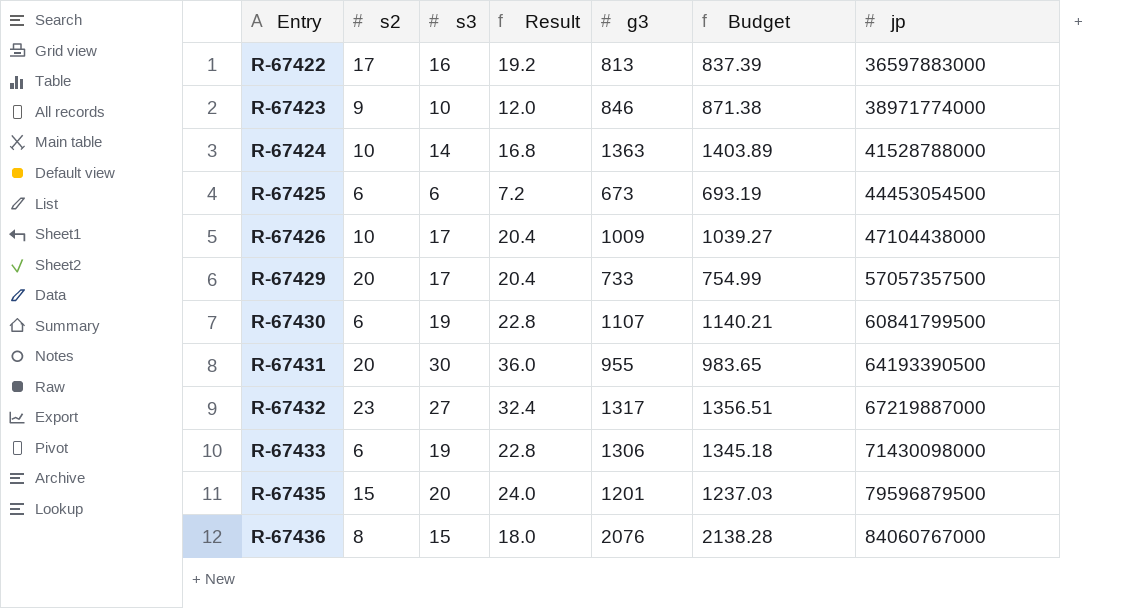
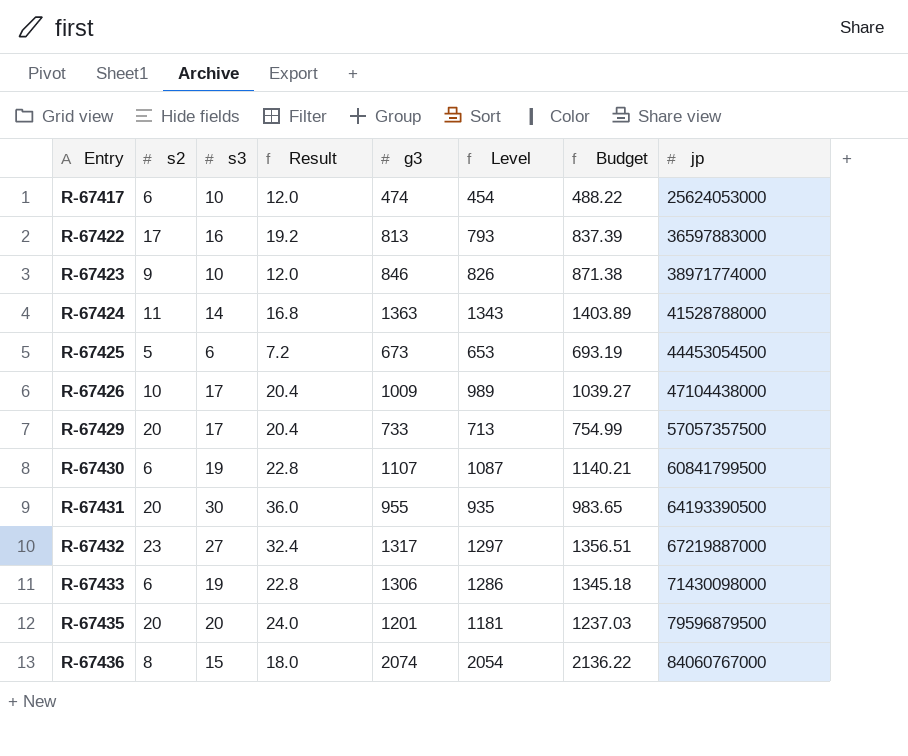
column Level | formula: none -> [g3] - 20
row R-67417: none -> 6 | 10 | 12.0 | 474 | 454 | 488.22 | 25624053000
R-67424 | s2: 10 -> 11
R-67425 | s2: 6 -> 5
R-67435 | s2: 15 -> 20
R-67436 | g3: 2076 -> 2074
R-67436 | Budget: 2138.28 -> 2136.22

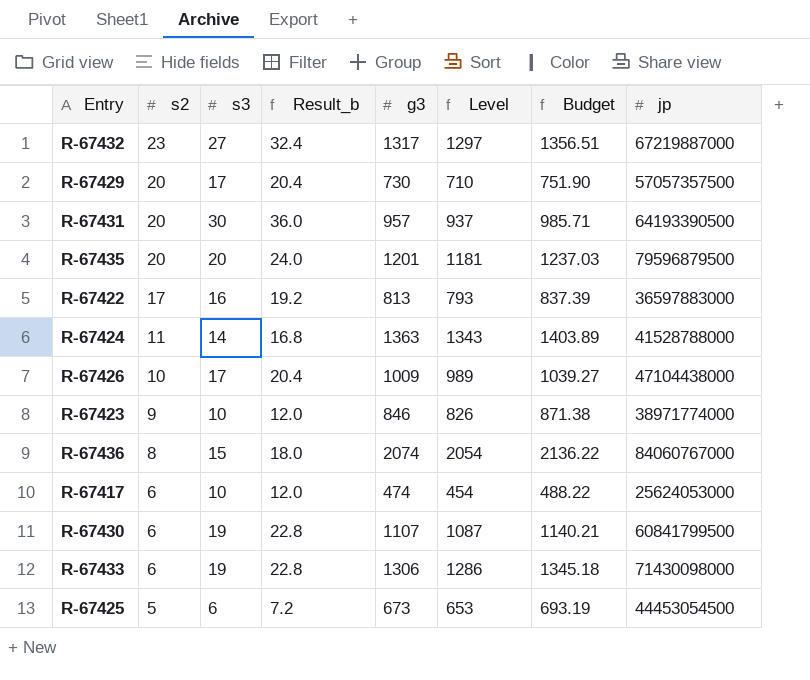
row order: Entry ascending -> s2 descending
column name: Result -> Result_b
R-67429 | g3: 733 -> 730
R-67429 | Level: 713 -> 710
R-67429 | Budget: 754.99 -> 751.90
R-67431 | g3: 955 -> 957
R-67431 | Level: 935 -> 937
R-67431 | Budget: 983.65 -> 985.71

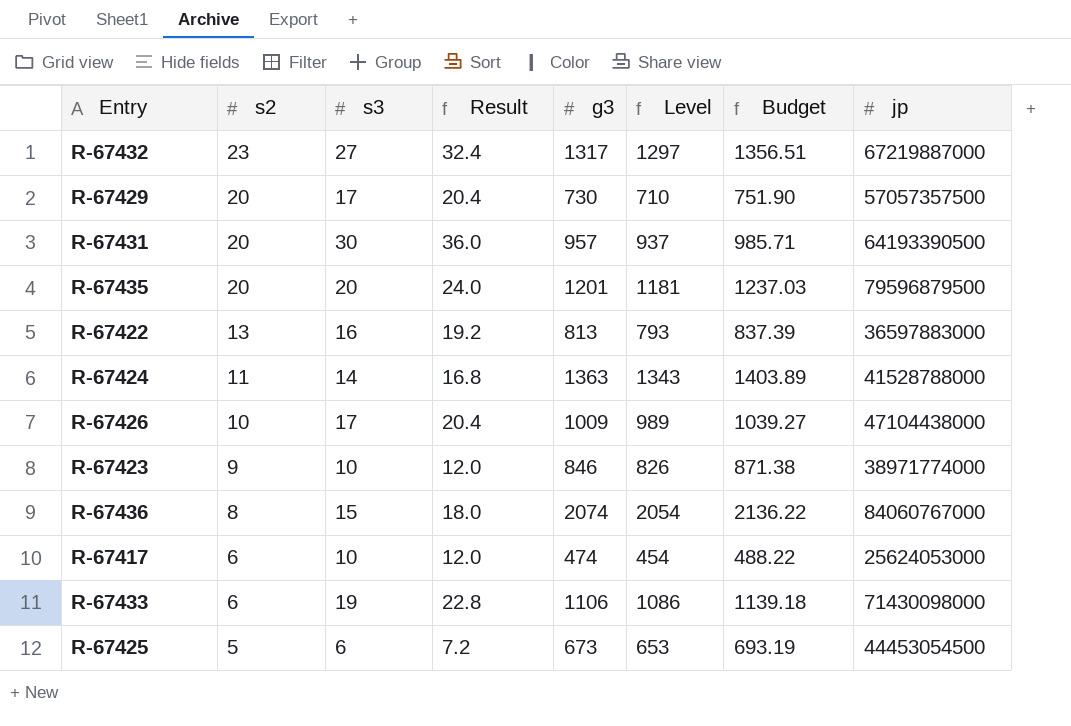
column name: Result_b -> Result
row R-67430: 6 | 19 | 22.8 | 1107 | 1087 | 1140.21 | 60841799500 -> none
R-67422 | s2: 17 -> 13
R-67433 | g3: 1306 -> 1106
R-67433 | Level: 1286 -> 1086
R-67433 | Budget: 1345.18 -> 1139.18

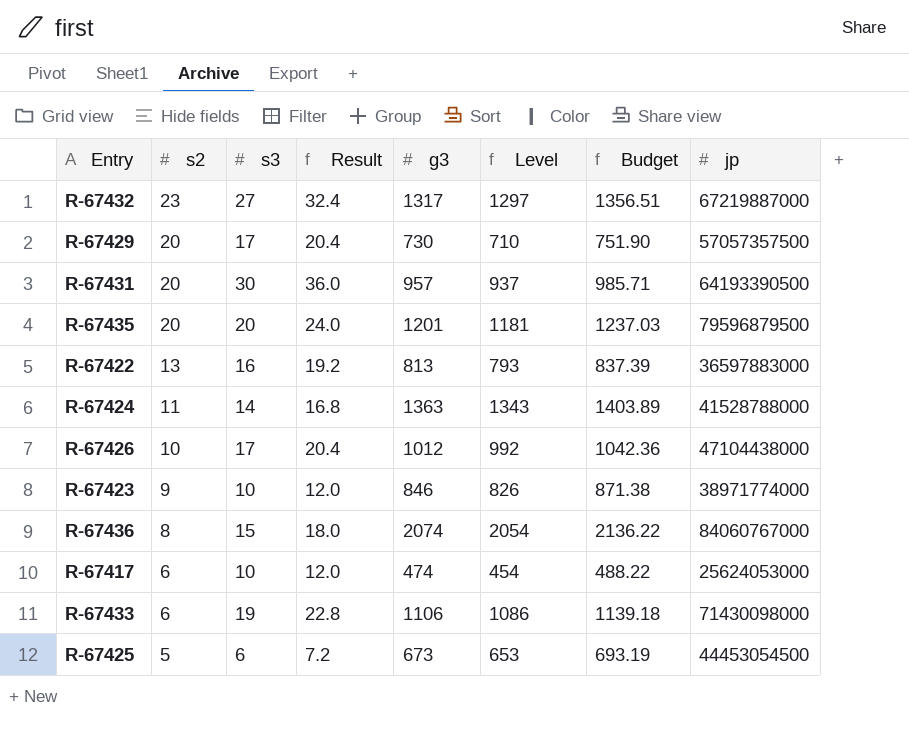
R-67426 | g3: 1009 -> 1012
R-67426 | Level: 989 -> 992
R-67426 | Budget: 1039.27 -> 1042.36

